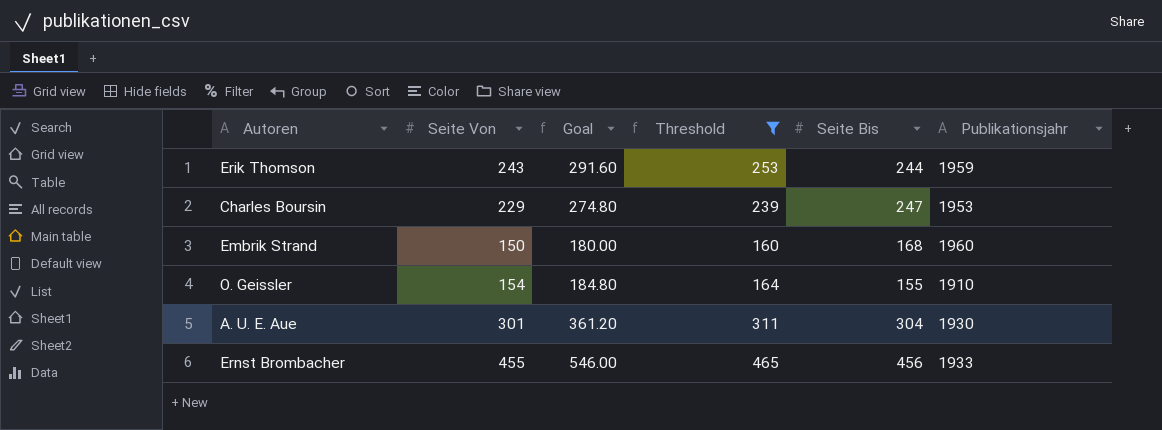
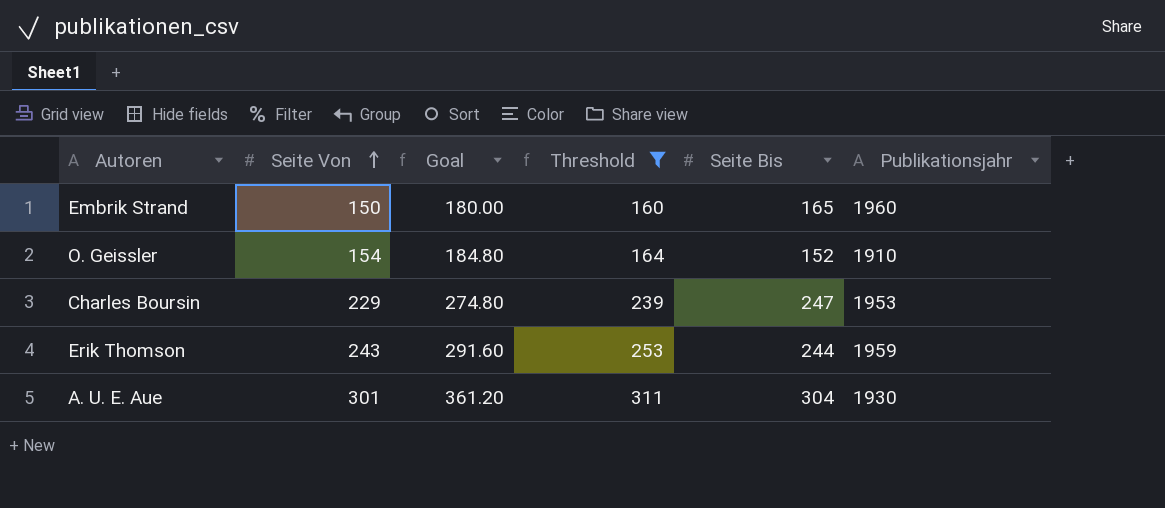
row order: none -> Seite Von ascending
row Ernst Brombacher: 455 | 546.00 | 465 | 456 | 1933 -> none
Embrik Strand | Seite Bis: 168 -> 165
O. Geissler | Seite Bis: 155 -> 152

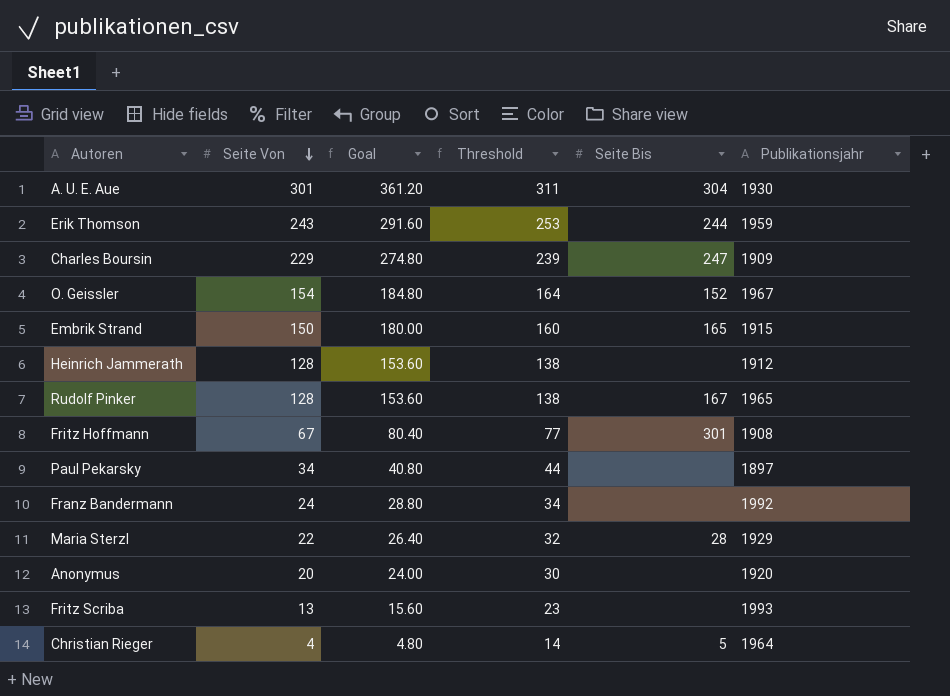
filter: Threshold >= 160 -> none
row order: Seite Von ascending -> Seite Von descending
Charles Boursin | Publikationsjahr: 1953 -> 1909
O. Geissler | Publikationsjahr: 1910 -> 1967
Embrik Strand | Publikationsjahr: 1960 -> 1915

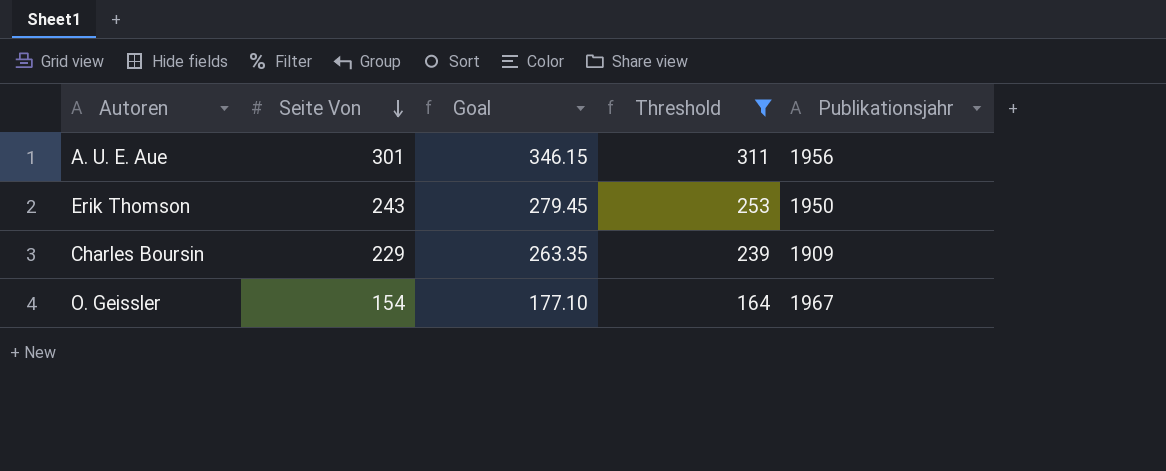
filter: none -> Threshold >= 164
column Seite Bis | position: 5 -> none
column Goal | formula: [Seite Von] * 1.2 -> [Seite Von] * 1.15
A. U. E. Aue | Publikationsjahr: 1930 -> 1956
Erik Thomson | Publikationsjahr: 1959 -> 1950

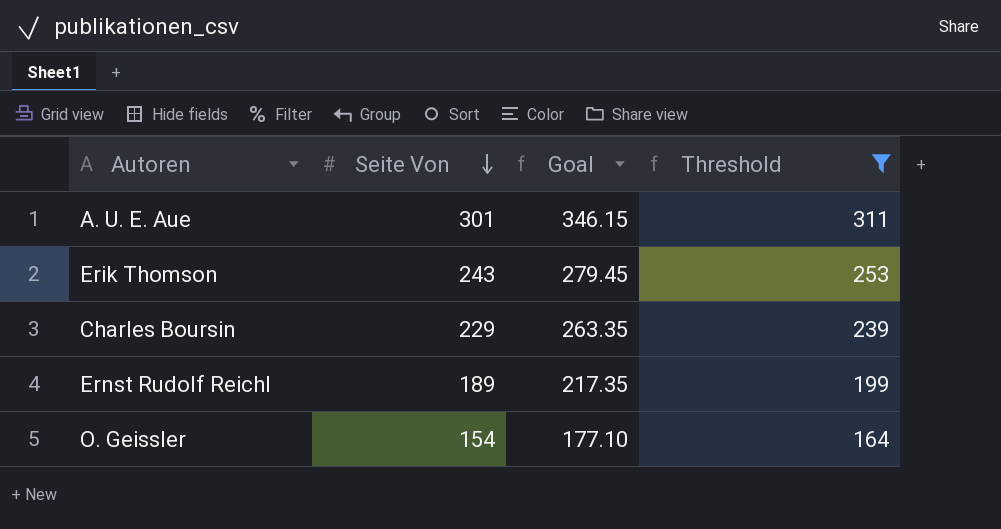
column Publikationsjahr | position: 5 -> none
row Ernst Rudolf Reichl: none -> 189 | 217.35 | 199

